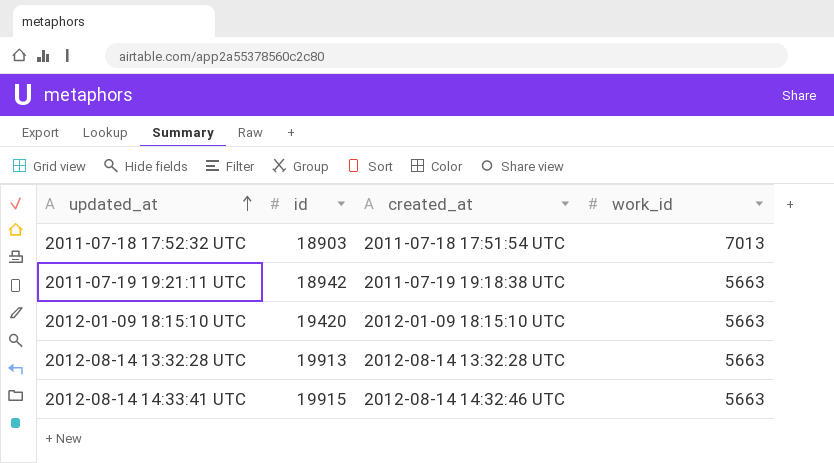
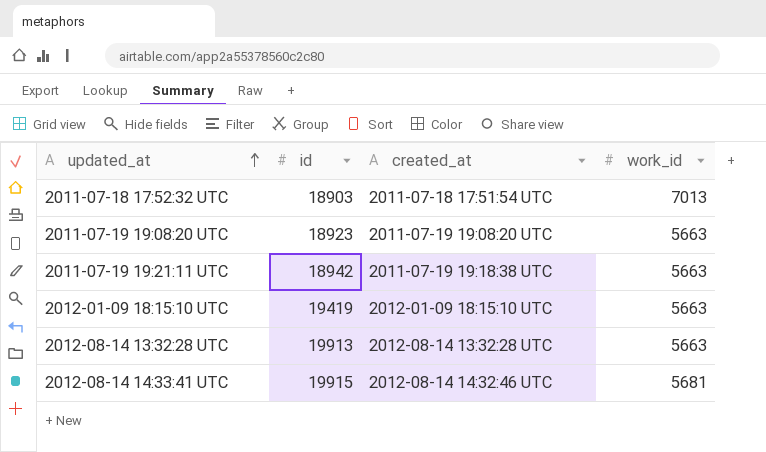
row 2011-07-19 19:08:20 UTC: none -> 18923 | 2011-07-19 19:08:20 UTC | 5663
2012-01-09 18:15:10 UTC | id: 19420 -> 19419
2012-08-14 14:33:41 UTC | work_id: 5663 -> 5681

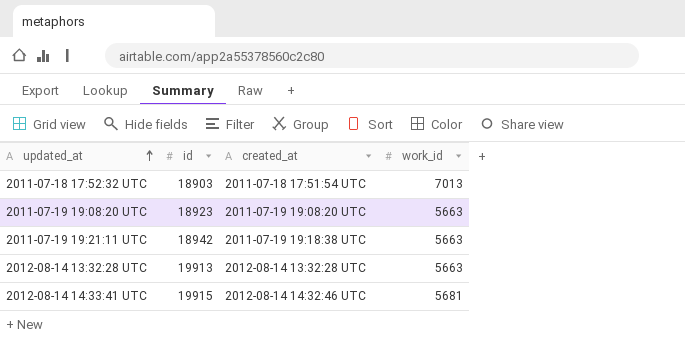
row 2012-01-09 18:15:10 UTC: 19419 | 2012-01-09 18:15:10 UTC | 5663 -> none

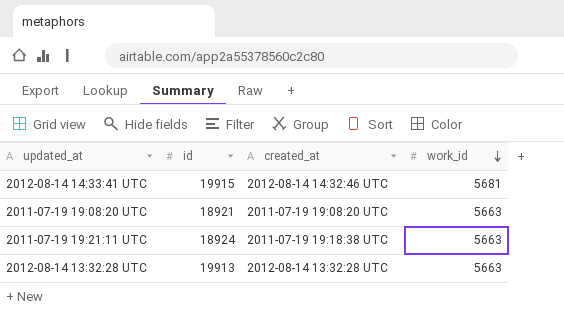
row order: updated_at ascending -> work_id descending
row 2011-07-18 17:52:32 UTC: 18903 | 2011-07-18 17:51:54 UTC | 7013 -> none
2011-07-19 19:08:20 UTC | id: 18923 -> 18921
2011-07-19 19:21:11 UTC | id: 18942 -> 18924

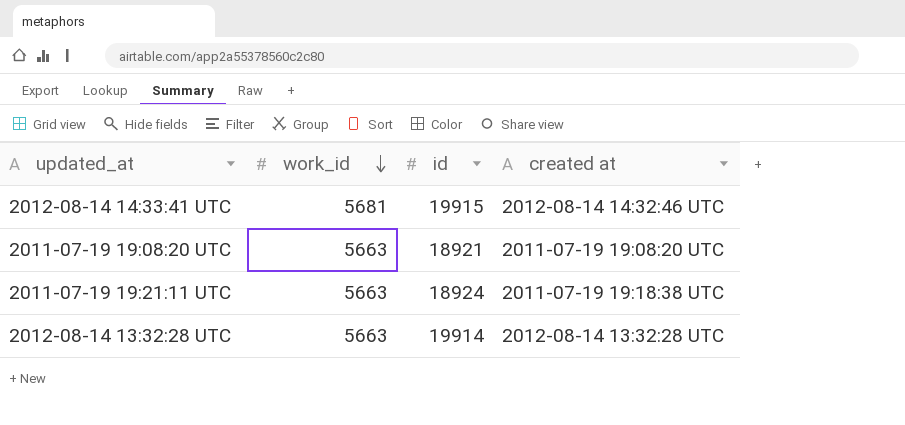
column work_id | position: 4 -> 2
column name: created_at -> created at
2012-08-14 13:32:28 UTC | id: 19913 -> 19914

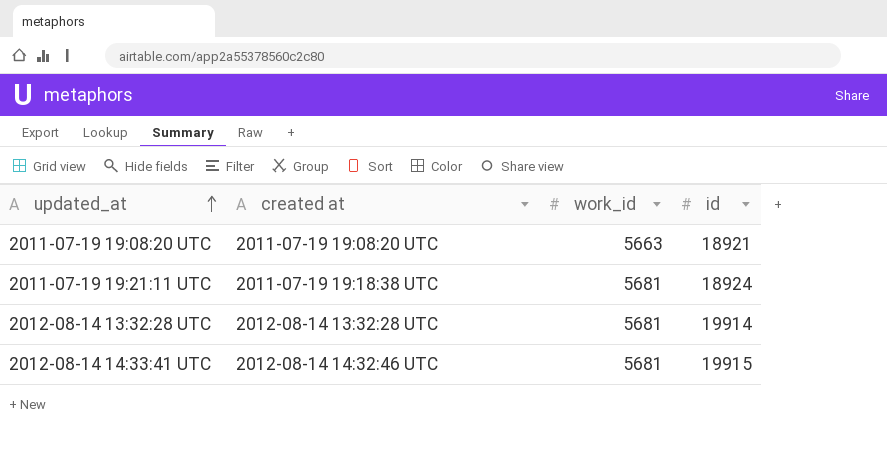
row order: work_id descending -> updated_at ascending
column created at | position: 4 -> 2
2011-07-19 19:21:11 UTC | work_id: 5663 -> 5681
2012-08-14 13:32:28 UTC | work_id: 5663 -> 5681

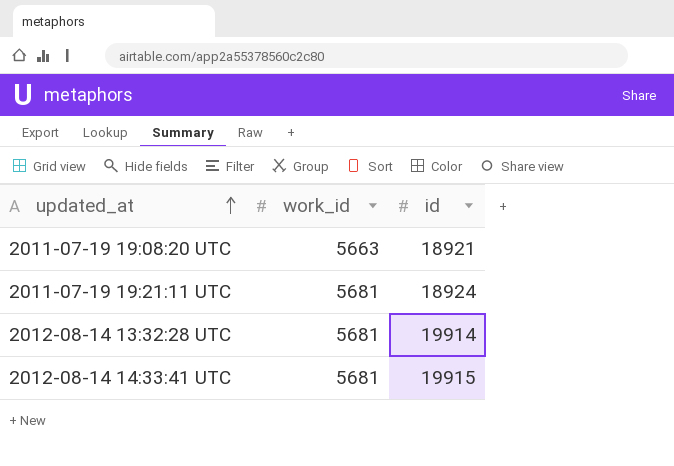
column created at | position: 2 -> none

